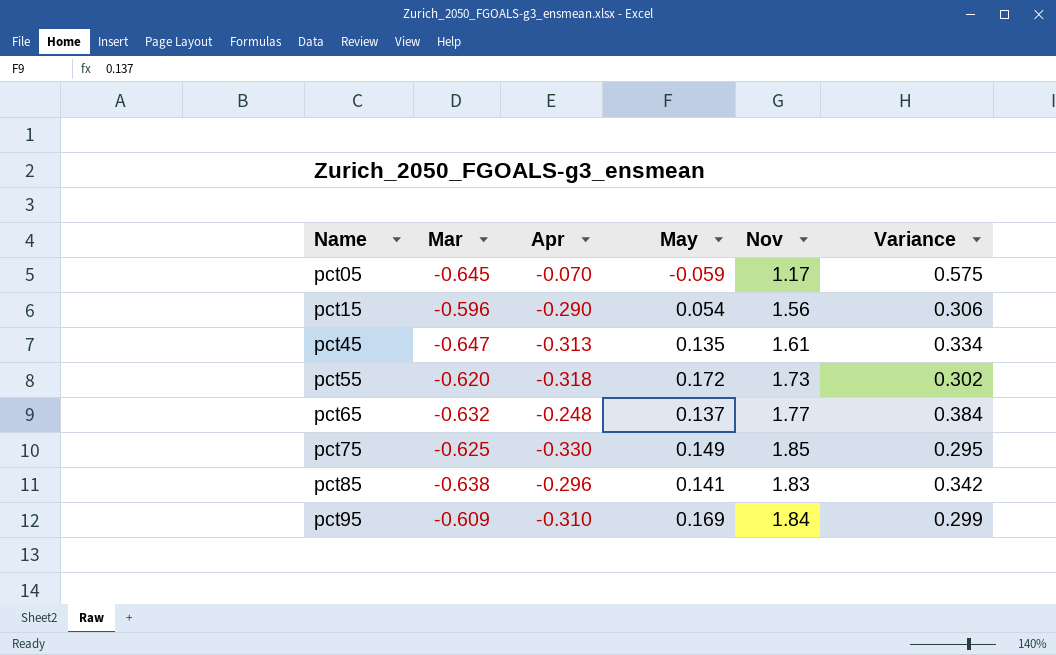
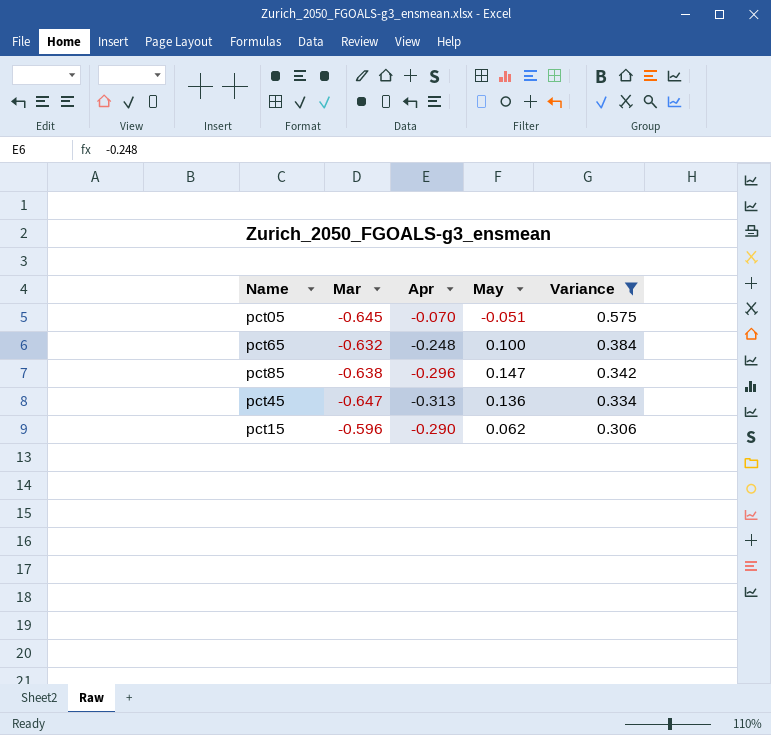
filter: none -> Variance >= 0.306
row order: Name ascending -> Variance descending
column Nov | position: 5 -> none
pct05 | May: -0.059 -> -0.051
pct65 | May: 0.137 -> 0.100
pct85 | May: 0.141 -> 0.147
pct45 | May: 0.135 -> 0.136
pct15 | May: 0.054 -> 0.062

